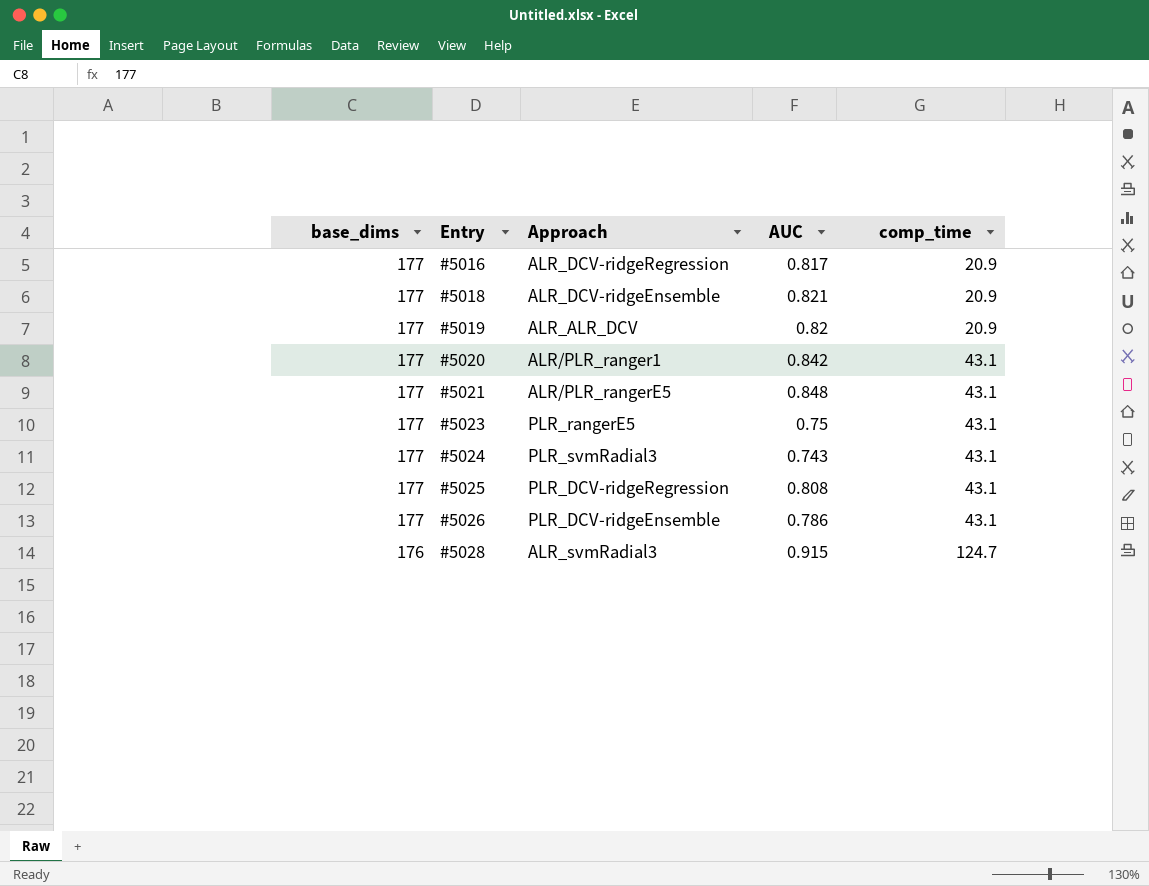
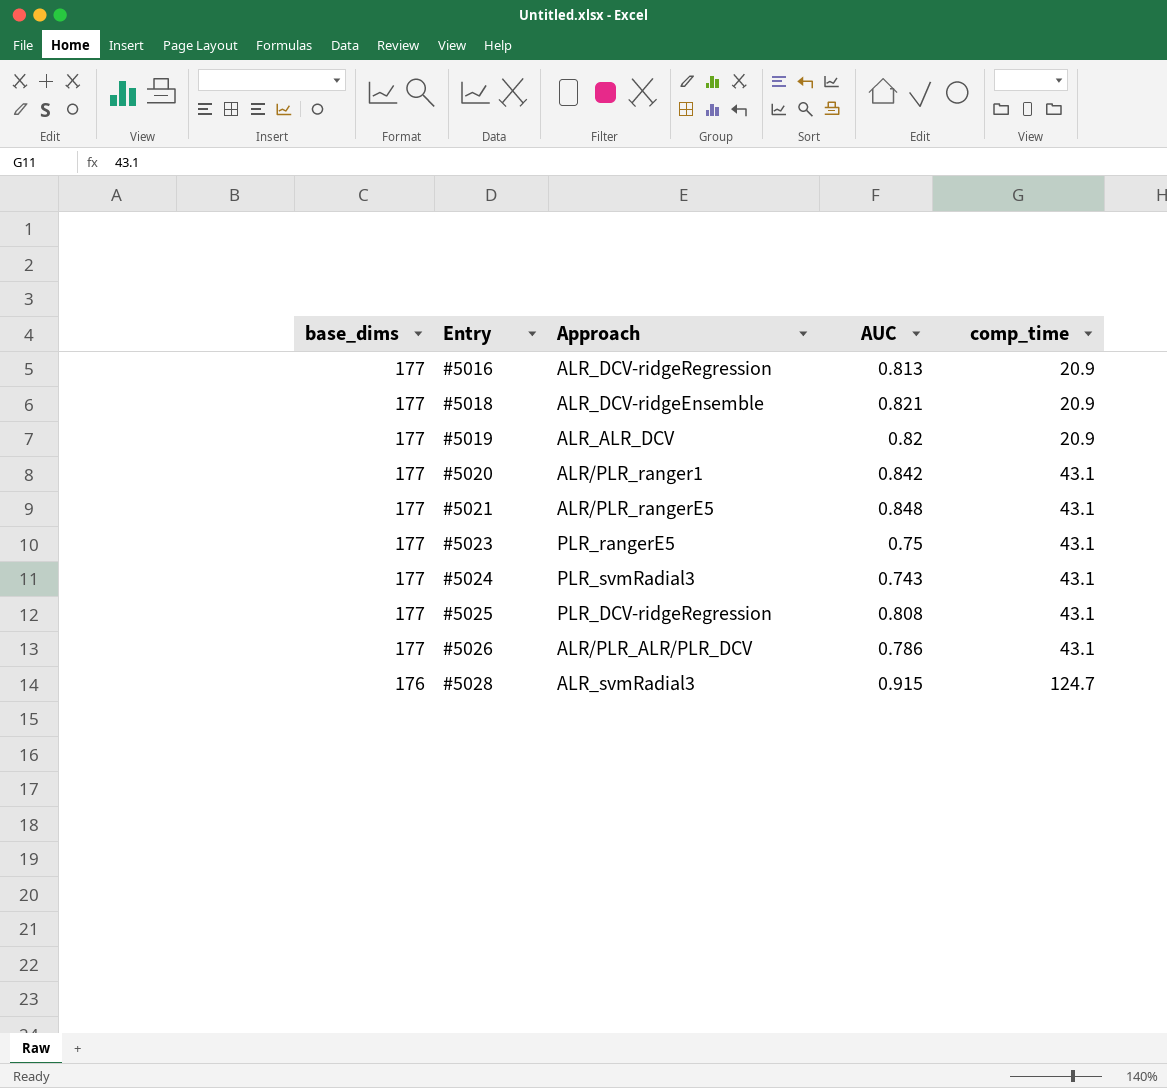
#5016 | AUC: 0.817 -> 0.813
#5026 | Approach: PLR_DCV-ridgeEnsemble -> ALR/PLR_ALR/PLR_DCV

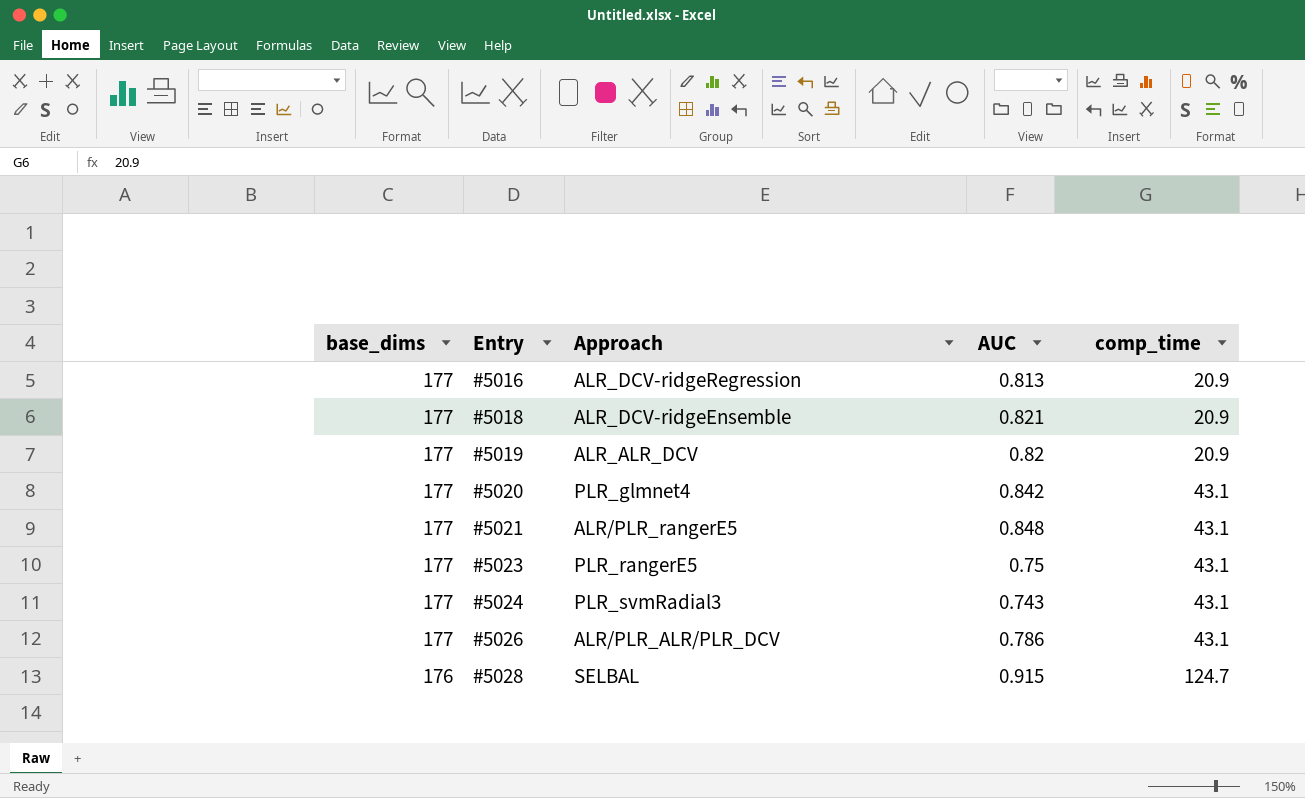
row #5025: 177 | PLR_DCV-ridgeRegression | 0.808 | 43.1 -> none
#5020 | Approach: ALR/PLR_ranger1 -> PLR_glmnet4
#5028 | Approach: ALR_svmRadial3 -> SELBAL

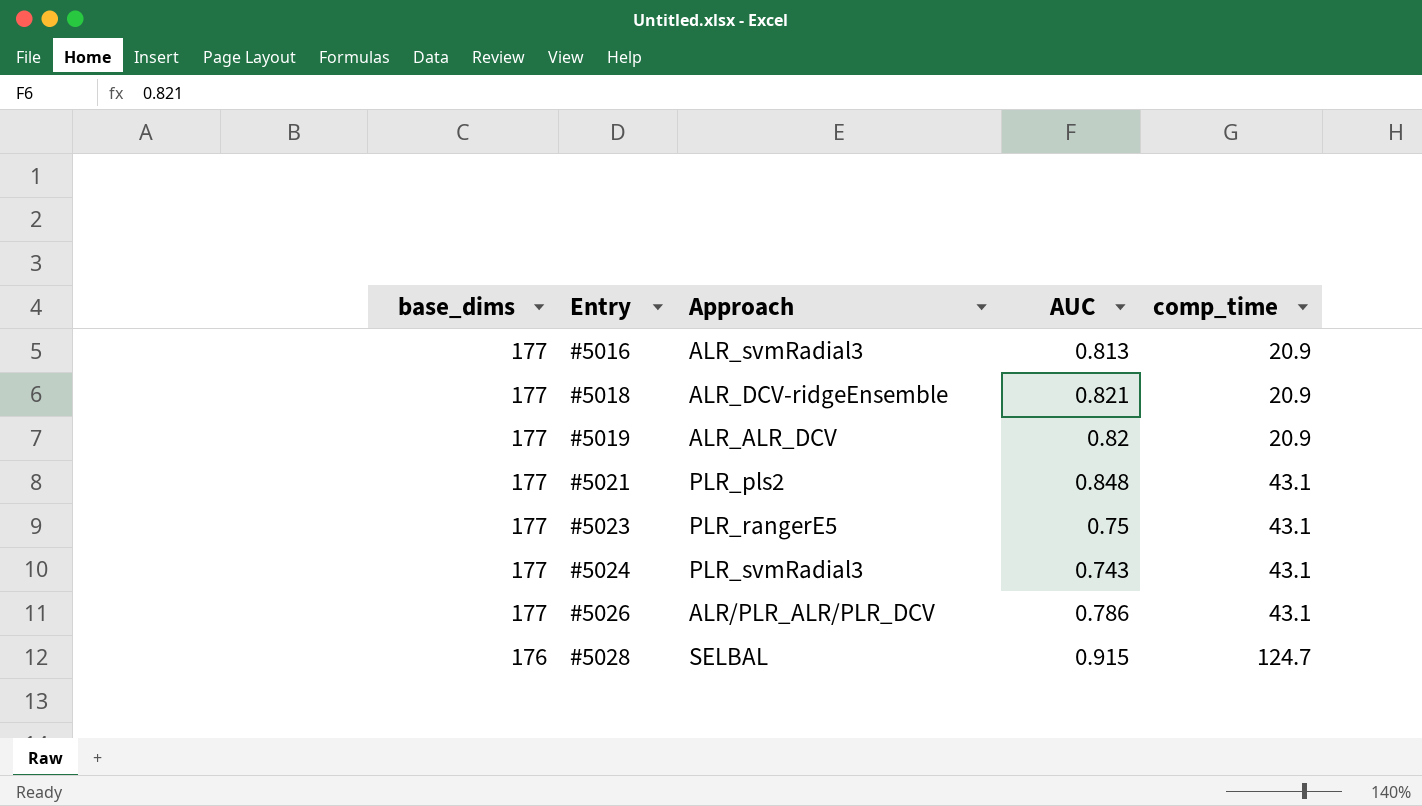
row #5020: 177 | PLR_glmnet4 | 0.842 | 43.1 -> none
#5016 | Approach: ALR_DCV-ridgeRegression -> ALR_svmRadial3
#5021 | Approach: ALR/PLR_rangerE5 -> PLR_pls2

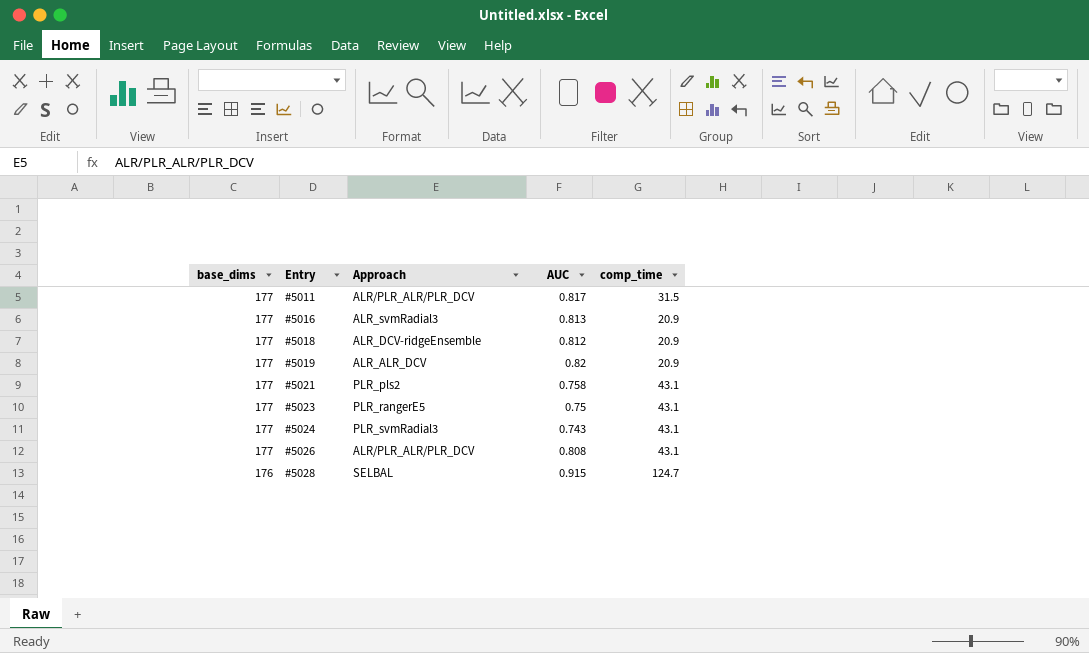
row #5011: none -> 177 | ALR/PLR_ALR/PLR_DCV | 0.817 | 31.5
#5018 | AUC: 0.821 -> 0.812
#5021 | AUC: 0.848 -> 0.758
#5026 | AUC: 0.786 -> 0.808

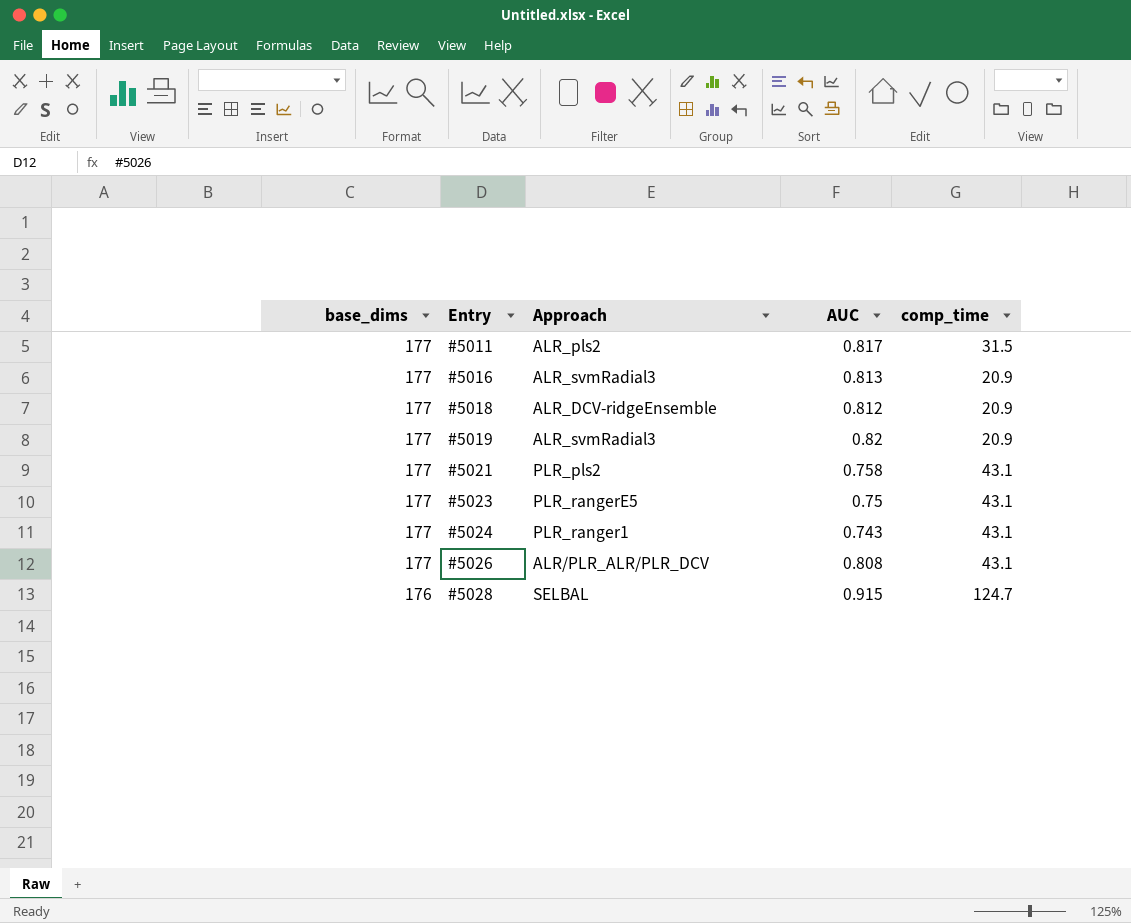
#5011 | Approach: ALR/PLR_ALR/PLR_DCV -> ALR_pls2
#5019 | Approach: ALR_ALR_DCV -> ALR_svmRadial3
#5024 | Approach: PLR_svmRadial3 -> PLR_ranger1

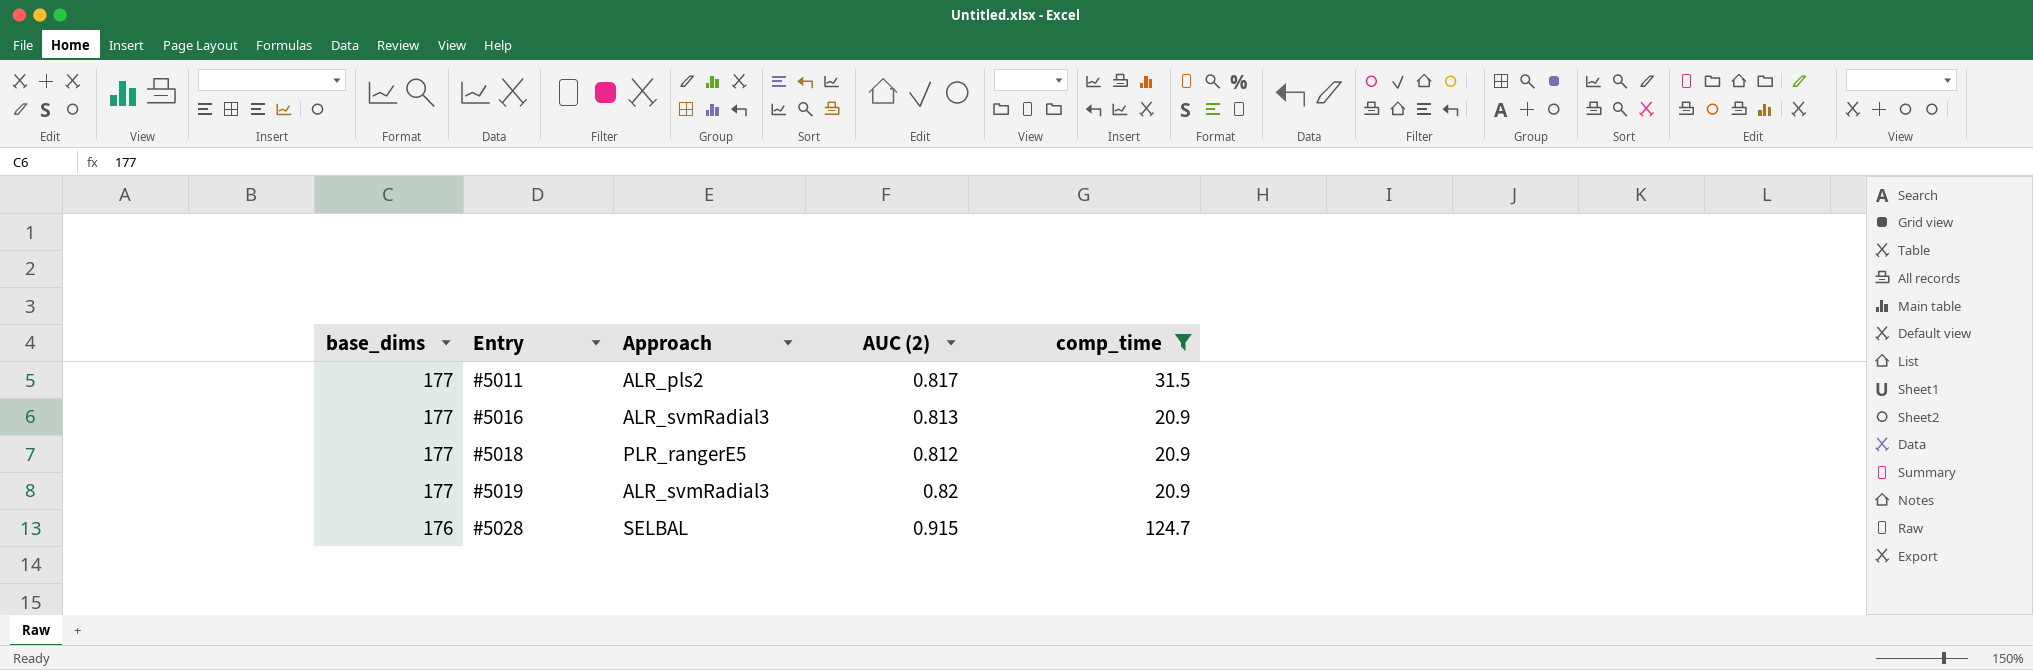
filter: none -> comp_time != 43.1
column name: AUC -> AUC (2)
#5018 | Approach: ALR_DCV-ridgeEnsemble -> PLR_rangerE5

